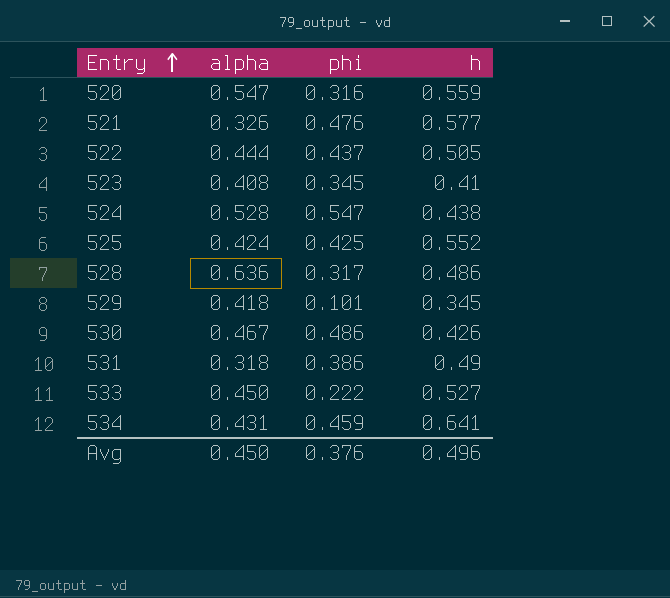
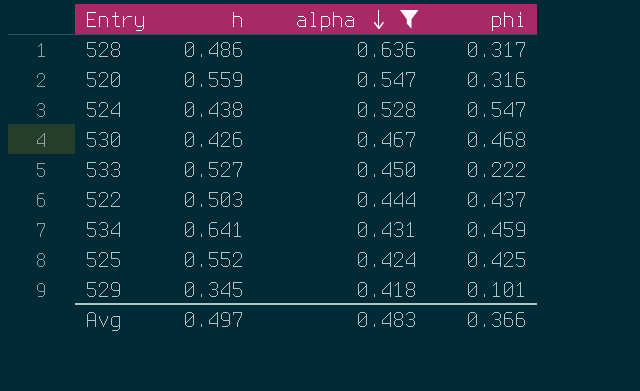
filter: none -> alpha >= 0.418
row order: Entry ascending -> alpha descending
column h | position: 4 -> 2
530 | phi: 0.486 -> 0.468
522 | h: 0.505 -> 0.503
Avg | h: 0.496 -> 0.497
Avg | alpha: 0.450 -> 0.483
Avg | phi: 0.376 -> 0.366

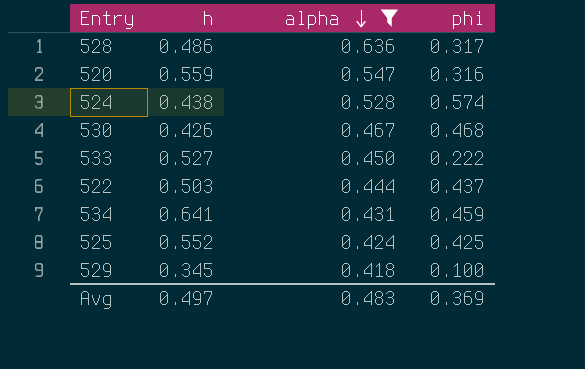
524 | phi: 0.547 -> 0.574
529 | phi: 0.101 -> 0.100
Avg | phi: 0.366 -> 0.369

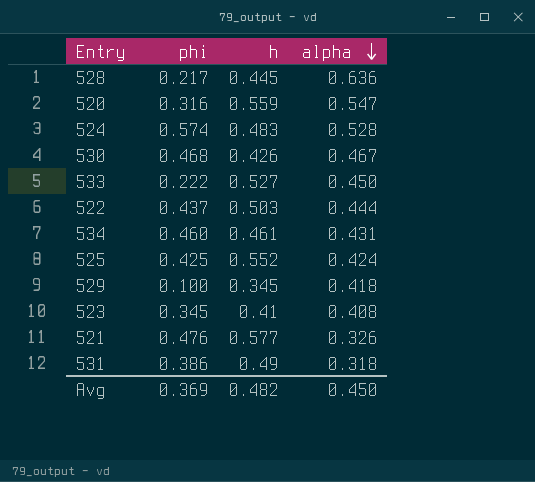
filter: alpha >= 0.418 -> none
column phi | position: 4 -> 2
528 | phi: 0.317 -> 0.217
528 | h: 0.486 -> 0.445
524 | h: 0.438 -> 0.483
534 | phi: 0.459 -> 0.460
534 | h: 0.641 -> 0.461
Avg | h: 0.497 -> 0.482
Avg | alpha: 0.483 -> 0.450

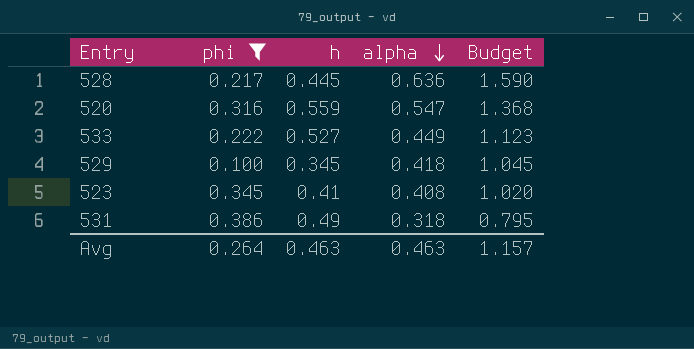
filter: none -> phi <= 0.386
column Budget | formula: none -> [alpha] * 2.5
533 | alpha: 0.450 -> 0.449
Avg | phi: 0.369 -> 0.264
Avg | h: 0.482 -> 0.463
Avg | alpha: 0.450 -> 0.463

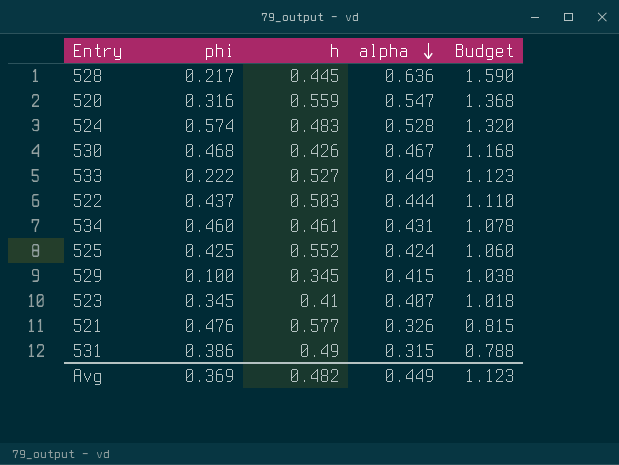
filter: phi <= 0.386 -> none
529 | alpha: 0.418 -> 0.415
529 | Budget: 1.045 -> 1.038
523 | alpha: 0.408 -> 0.407
523 | Budget: 1.020 -> 1.018
531 | alpha: 0.318 -> 0.315
531 | Budget: 0.795 -> 0.788
Avg | phi: 0.264 -> 0.369
Avg | h: 0.463 -> 0.482
Avg | alpha: 0.463 -> 0.449
Avg | Budget: 1.157 -> 1.123

